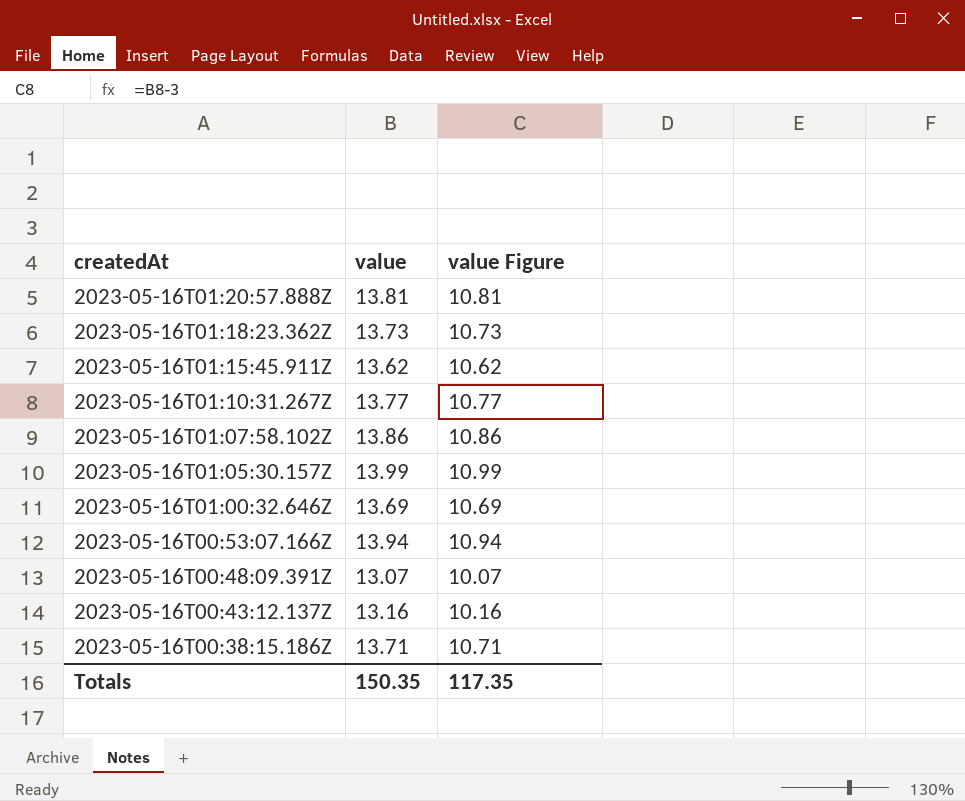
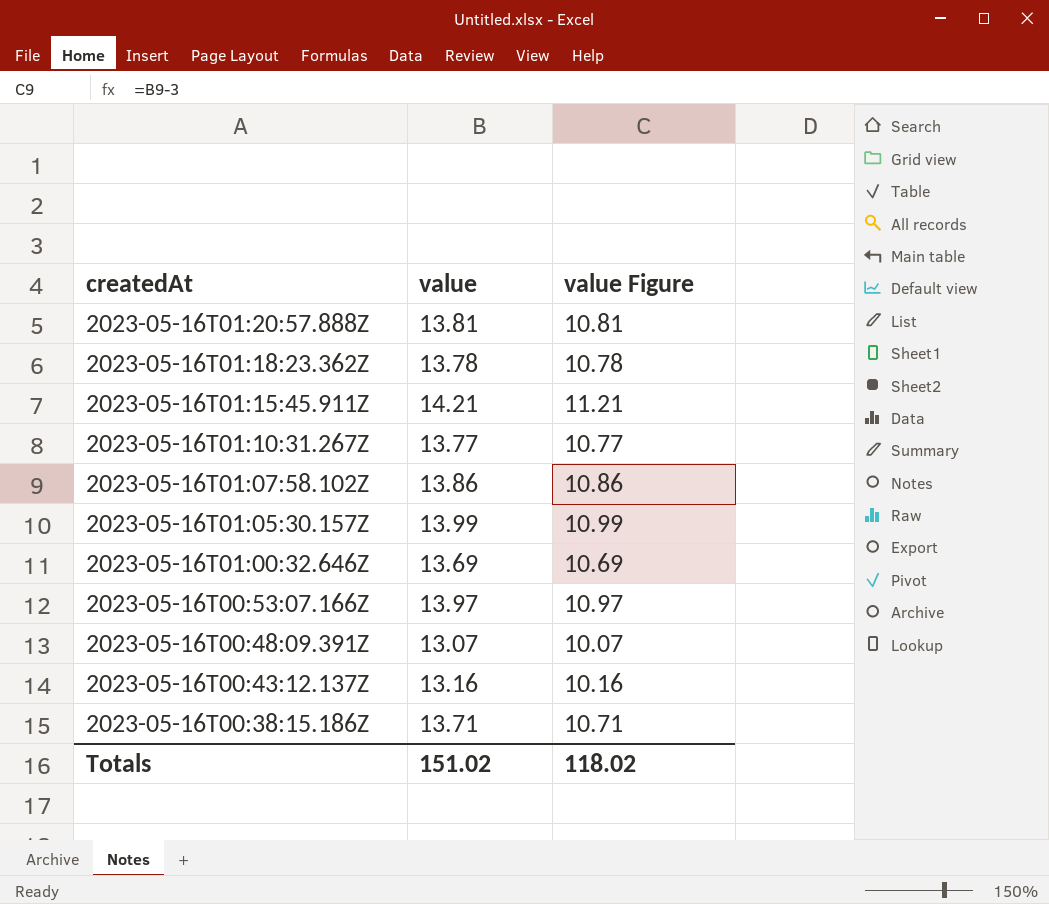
2023-05-16T01:18:23.362Z | value: 13.73 -> 13.78
2023-05-16T01:18:23.362Z | value Figure: 10.73 -> 10.78
2023-05-16T01:15:45.911Z | value: 13.62 -> 14.21
2023-05-16T01:15:45.911Z | value Figure: 10.62 -> 11.21
2023-05-16T00:53:07.166Z | value: 13.94 -> 13.97
2023-05-16T00:53:07.166Z | value Figure: 10.94 -> 10.97
Totals | value: 150.35 -> 151.02
Totals | value Figure: 117.35 -> 118.02

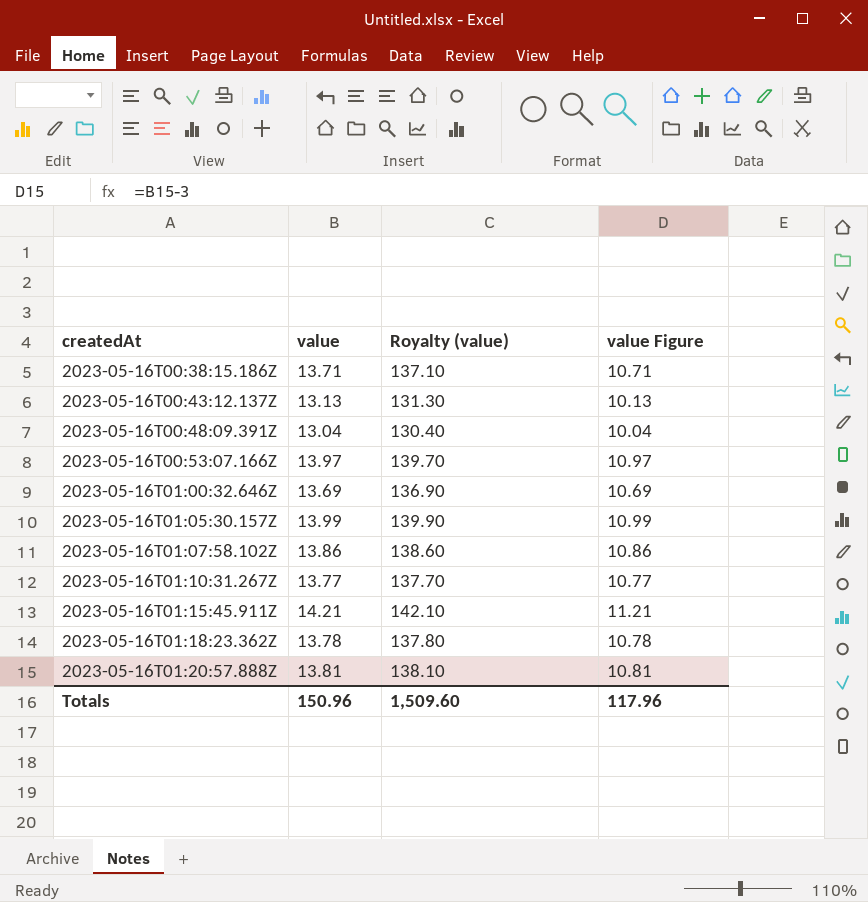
row order: createdAt descending -> createdAt ascending
column Royalty (value) | formula: none -> [value] * 10
2023-05-16T00:43:12.137Z | value: 13.16 -> 13.13
2023-05-16T00:43:12.137Z | value Figure: 10.16 -> 10.13
2023-05-16T00:48:09.391Z | value: 13.07 -> 13.04
2023-05-16T00:48:09.391Z | value Figure: 10.07 -> 10.04
Totals | value: 151.02 -> 150.96
Totals | value Figure: 118.02 -> 117.96

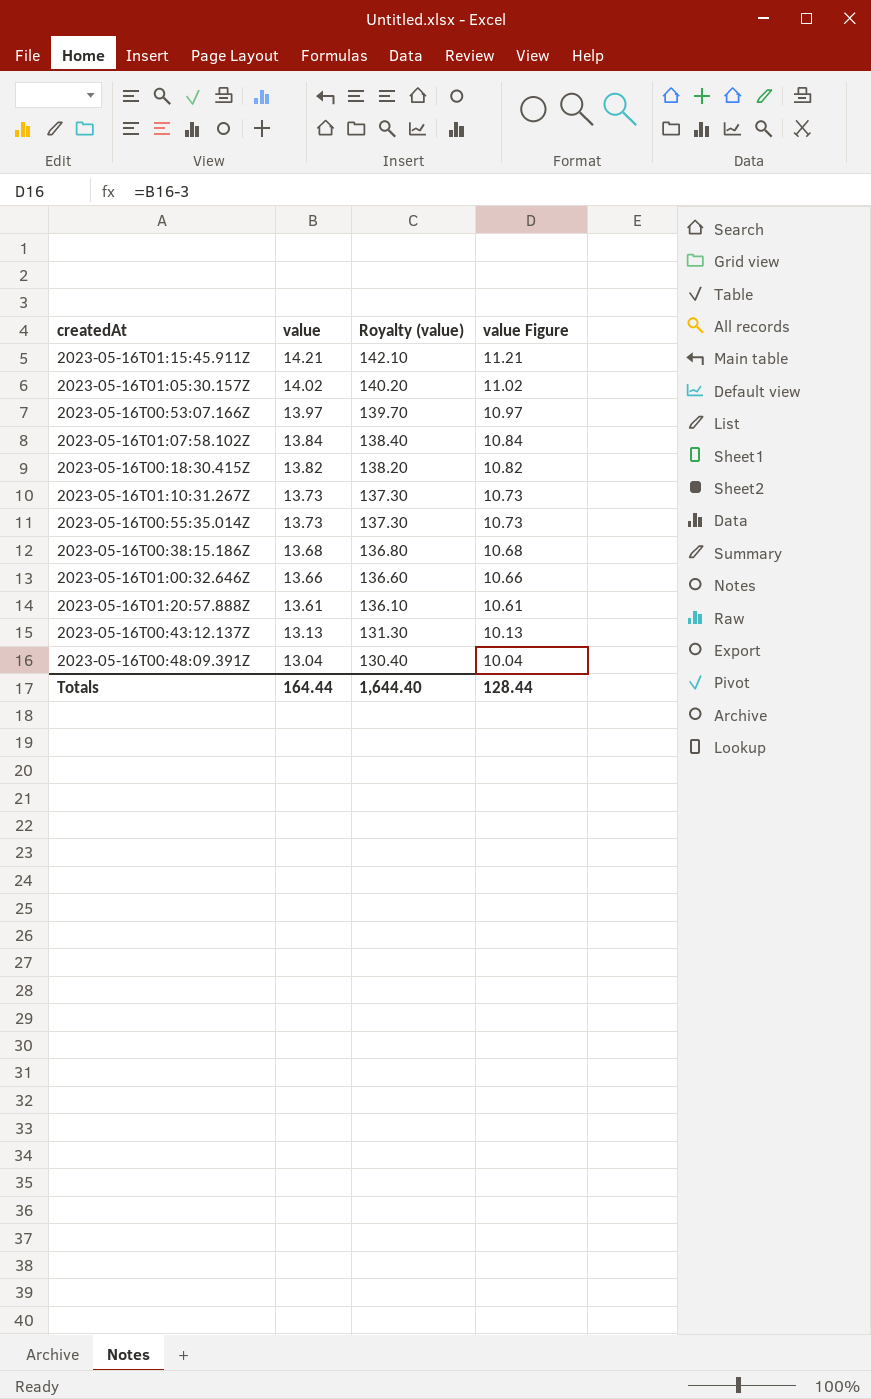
row order: createdAt ascending -> value descending
row 2023-05-16T01:18:23.362Z: 13.78 | 137.80 | 10.78 -> none
2023-05-16T01:05:30.157Z | value: 13.99 -> 14.02
2023-05-16T01:05:30.157Z | Royalty (value): 139.90 -> 140.20
2023-05-16T01:05:30.157Z | value Figure: 10.99 -> 11.02
2023-05-16T01:07:58.102Z | value: 13.86 -> 13.84
2023-05-16T01:07:58.102Z | Royalty (value): 138.60 -> 138.40
2023-05-16T01:07:58.102Z | value Figure: 10.86 -> 10.84
row 2023-05-16T00:18:30.415Z: none -> 13.82 | 138.20 | 10.82
2023-05-16T01:10:31.267Z | value: 13.77 -> 13.73
2023-05-16T01:10:31.267Z | Royalty (value): 137.70 -> 137.30
2023-05-16T01:10:31.267Z | value Figure: 10.77 -> 10.73
row 2023-05-16T00:55:35.014Z: none -> 13.73 | 137.30 | 10.73
2023-05-16T00:38:15.186Z | value: 13.71 -> 13.68
2023-05-16T00:38:15.186Z | Royalty (value): 137.10 -> 136.80
2023-05-16T00:38:15.186Z | value Figure: 10.71 -> 10.68
2023-05-16T01:00:32.646Z | value: 13.69 -> 13.66
2023-05-16T01:00:32.646Z | Royalty (value): 136.90 -> 136.60
2023-05-16T01:00:32.646Z | value Figure: 10.69 -> 10.66
2023-05-16T01:20:57.888Z | value: 13.81 -> 13.61
2023-05-16T01:20:57.888Z | Royalty (value): 138.10 -> 136.10
2023-05-16T01:20:57.888Z | value Figure: 10.81 -> 10.61
Totals | value: 150.96 -> 164.44
Totals | Royalty (value): 1,509.60 -> 1,644.40
Totals | value Figure: 117.96 -> 128.44

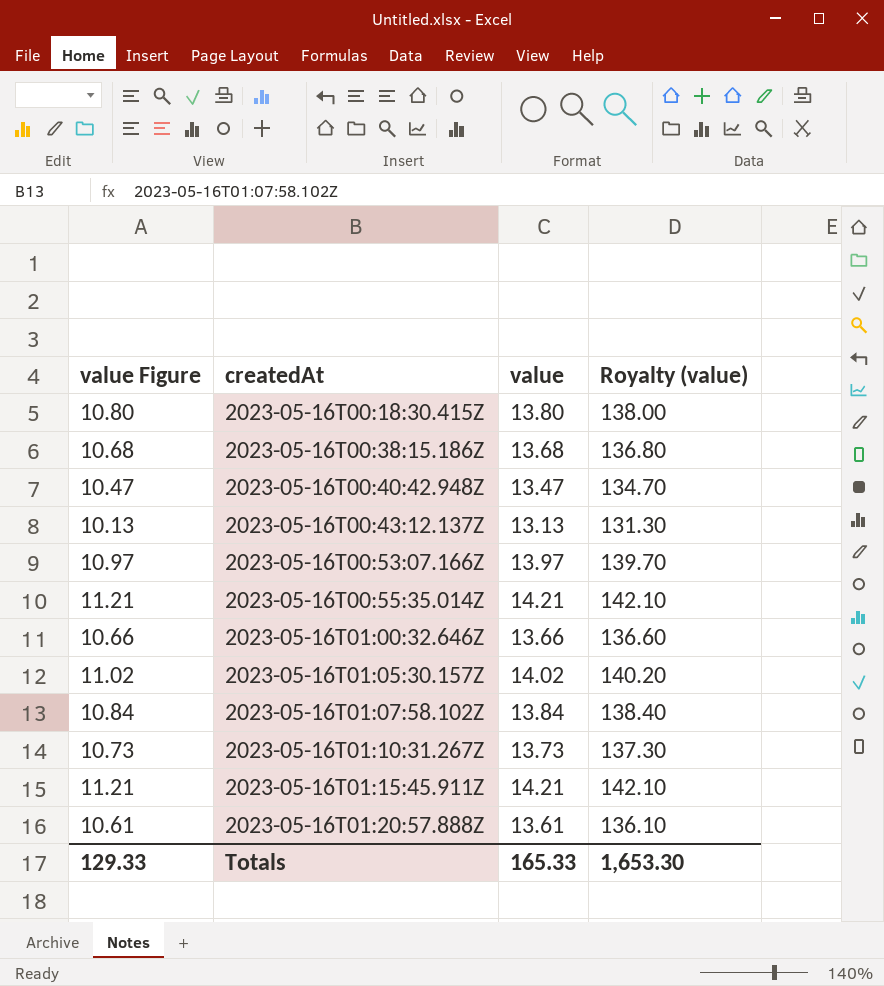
row order: value descending -> createdAt ascending
column value Figure | position: 4 -> 1
row 2023-05-16T00:48:09.391Z: 13.04 | 130.40 | 10.04 -> none
2023-05-16T00:18:30.415Z | value Figure: 10.82 -> 10.80
2023-05-16T00:18:30.415Z | value: 13.82 -> 13.80
2023-05-16T00:18:30.415Z | Royalty (value): 138.20 -> 138.00
row 2023-05-16T00:40:42.948Z: none -> 10.47 | 13.47 | 134.70
2023-05-16T00:55:35.014Z | value Figure: 10.73 -> 11.21
2023-05-16T00:55:35.014Z | value: 13.73 -> 14.21
2023-05-16T00:55:35.014Z | Royalty (value): 137.30 -> 142.10
Totals | value Figure: 128.44 -> 129.33
Totals | value: 164.44 -> 165.33
Totals | Royalty (value): 1,644.40 -> 1,653.30

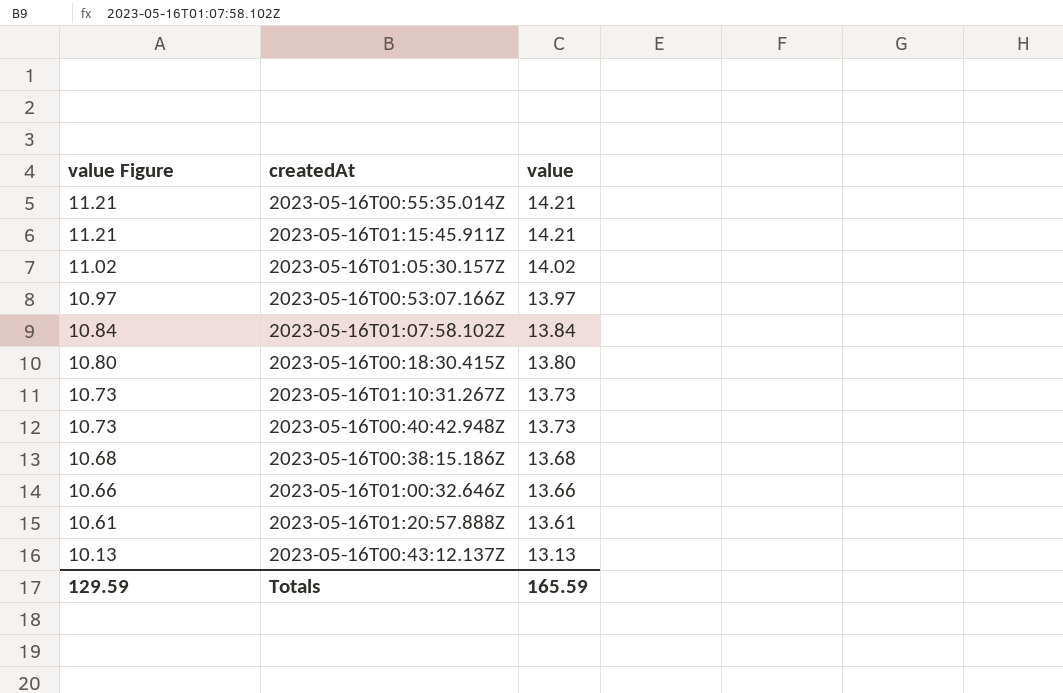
row order: createdAt ascending -> value Figure descending
column Royalty (value) | formula: [value] * 10 -> none
2023-05-16T00:40:42.948Z | value Figure: 10.47 -> 10.73
2023-05-16T00:40:42.948Z | value: 13.47 -> 13.73
Totals | value Figure: 129.33 -> 129.59
Totals | value: 165.33 -> 165.59

